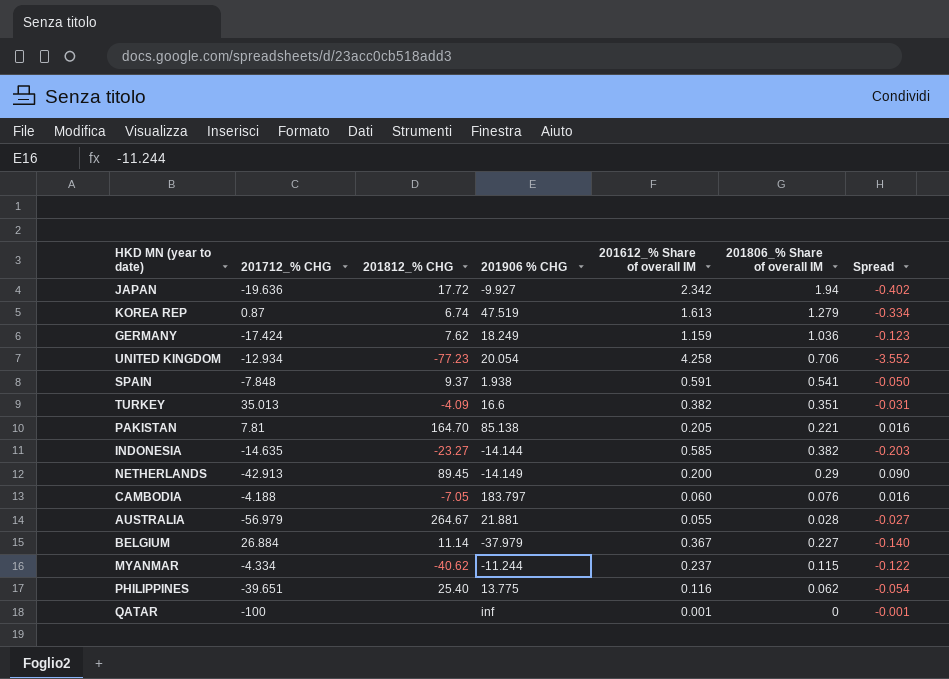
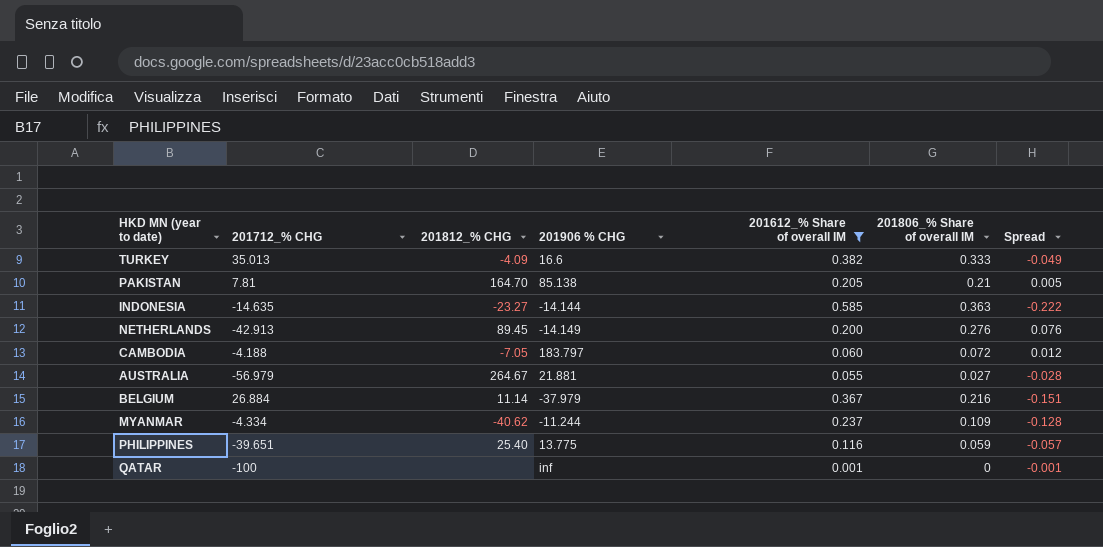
filter: none -> 201612_% Share of overall IM <= 0.585
TURKEY | 201806_% Share of overall IM: 0.351 -> 0.333
TURKEY | Spread: -0.031 -> -0.049
PAKISTAN | 201806_% Share of overall IM: 0.221 -> 0.21
PAKISTAN | Spread: 0.016 -> 0.005
INDONESIA | 201806_% Share of overall IM: 0.382 -> 0.363
INDONESIA | Spread: -0.203 -> -0.222
NETHERLANDS | 201806_% Share of overall IM: 0.29 -> 0.276
NETHERLANDS | Spread: 0.090 -> 0.076
CAMBODIA | 201806_% Share of overall IM: 0.076 -> 0.072
CAMBODIA | Spread: 0.016 -> 0.012
AUSTRALIA | 201806_% Share of overall IM: 0.028 -> 0.027
AUSTRALIA | Spread: -0.027 -> -0.028
BELGIUM | 201806_% Share of overall IM: 0.227 -> 0.216
BELGIUM | Spread: -0.140 -> -0.151
MYANMAR | 201806_% Share of overall IM: 0.115 -> 0.109
MYANMAR | Spread: -0.122 -> -0.128
PHILIPPINES | 201806_% Share of overall IM: 0.062 -> 0.059
PHILIPPINES | Spread: -0.054 -> -0.057

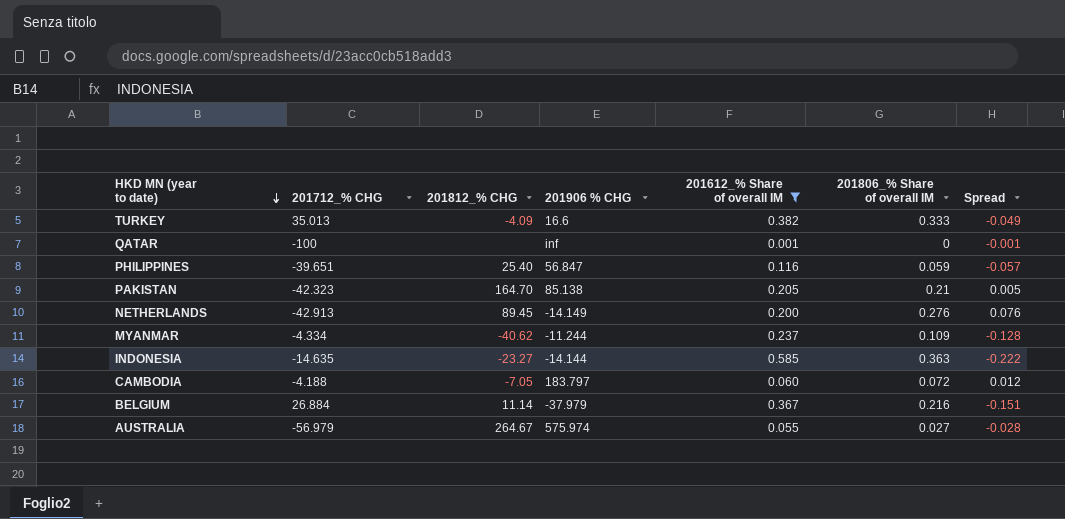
row order: none -> HKD MN (year to date) descending
PHILIPPINES | 201906 % CHG: 13.775 -> 56.847
PAKISTAN | 201712_% CHG: 7.81 -> -42.323
AUSTRALIA | 201906 % CHG: 21.881 -> 575.974

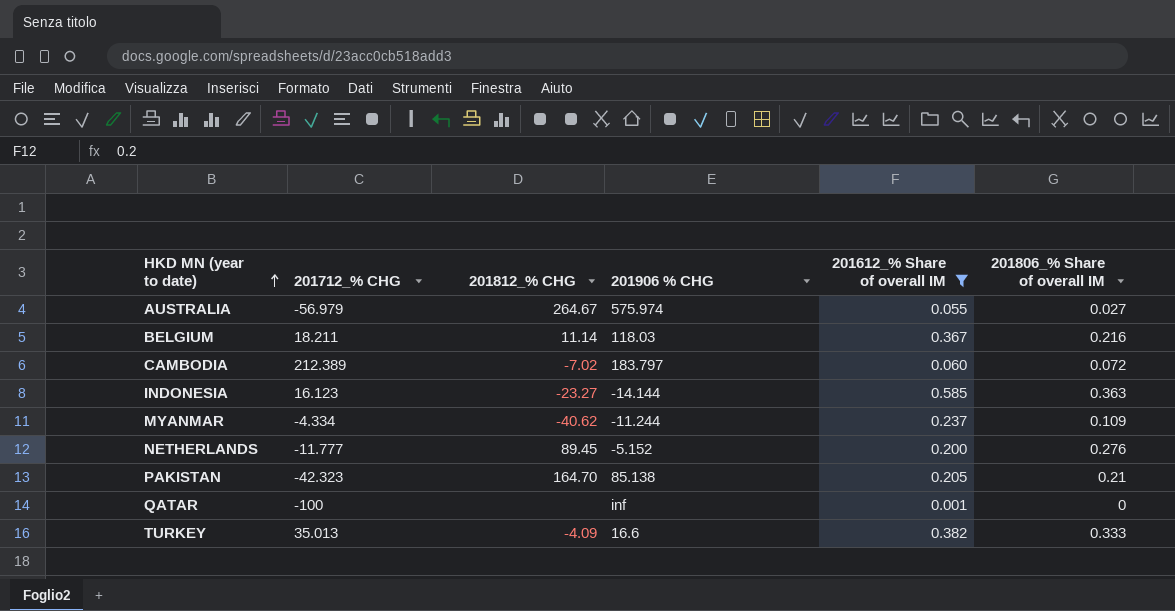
row order: HKD MN (year to date) descending -> HKD MN (year to date) ascending
column Spread | formula: [201806_% Share of overall IM] - [201612_% Share of overall IM] -> none
row PHILIPPINES: -39.651 | 25.40 | 56.847 | 0.116 | 0.059 | -0.057 -> none
BELGIUM | 201712_% CHG: 26.884 -> 18.211
BELGIUM | 201906 % CHG: -37.979 -> 118.03
CAMBODIA | 201712_% CHG: -4.188 -> 212.389
CAMBODIA | 201812_% CHG: -7.05 -> -7.02
INDONESIA | 201712_% CHG: -14.635 -> 16.123
NETHERLANDS | 201712_% CHG: -42.913 -> -11.777
NETHERLANDS | 201906 % CHG: -14.149 -> -5.152

